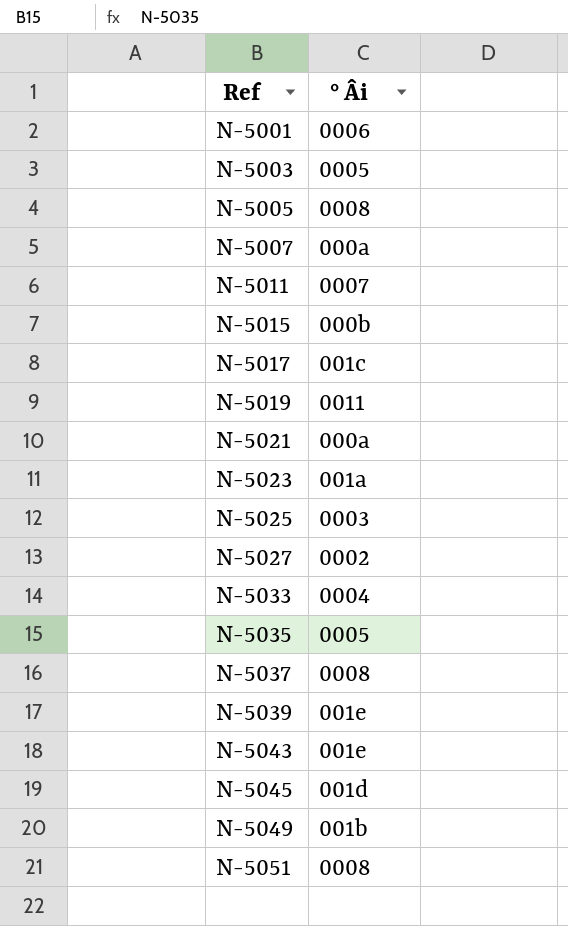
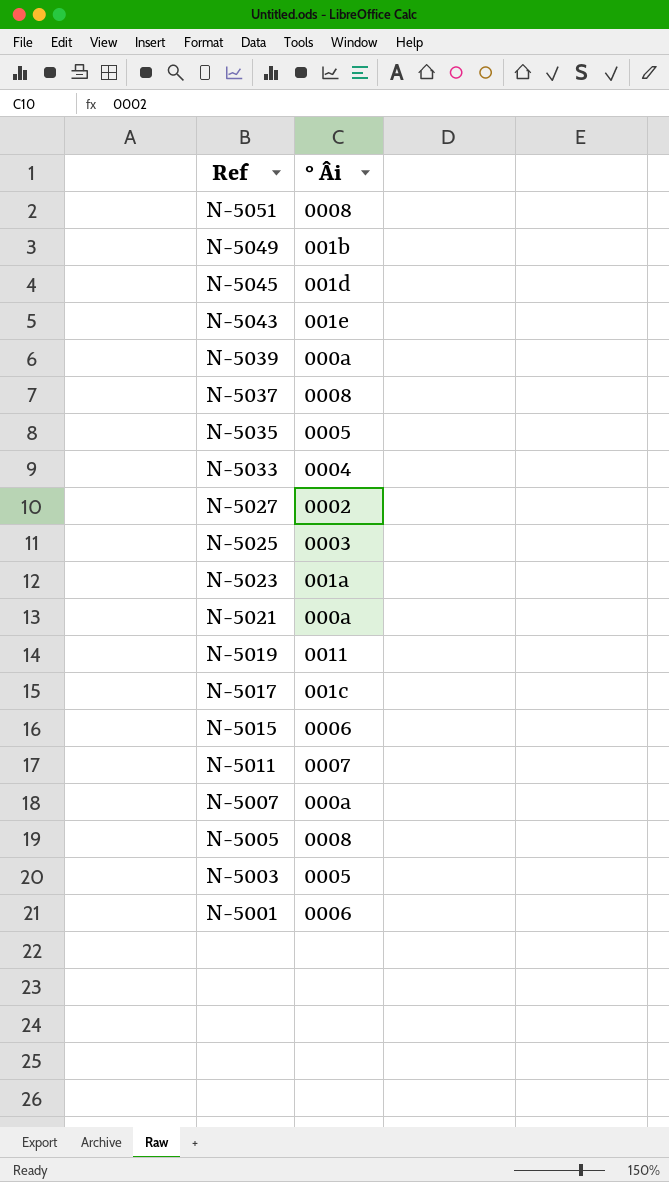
row order: Ref ascending -> Ref descending
N-5039 | ° Âi: 001e -> 000a
N-5015 | ° Âi: 000b -> 0006

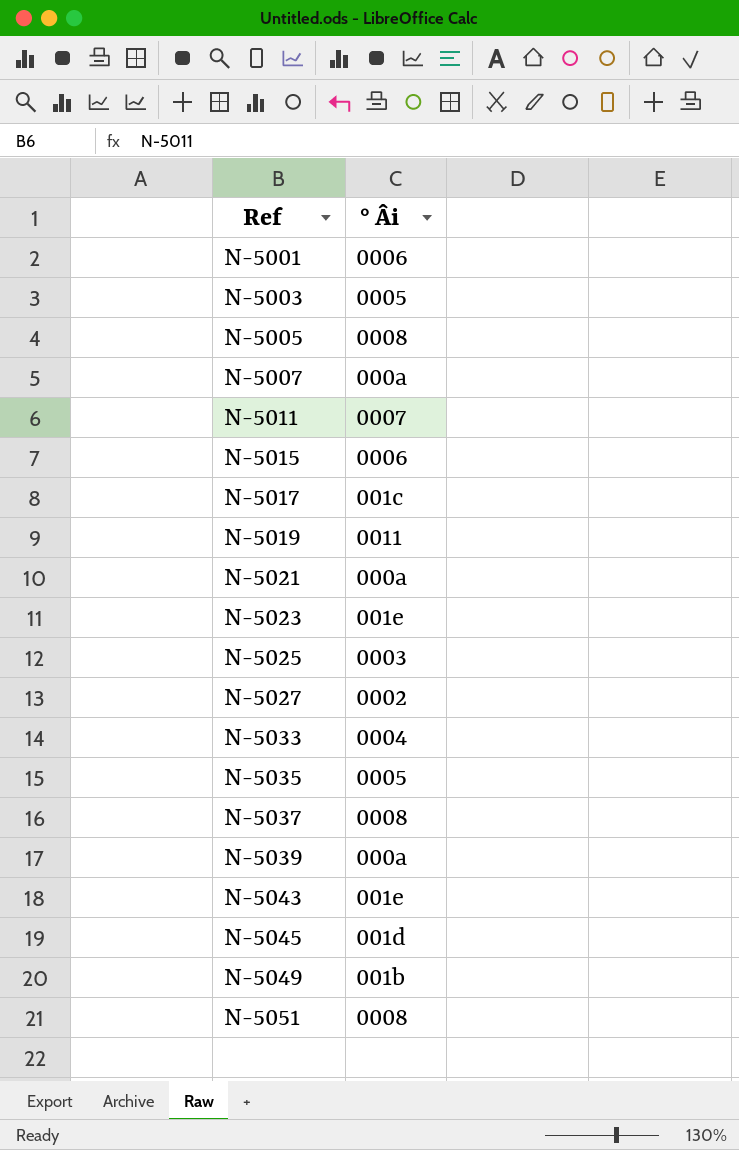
row order: Ref descending -> Ref ascending
N-5023 | ° Âi: 001a -> 001e

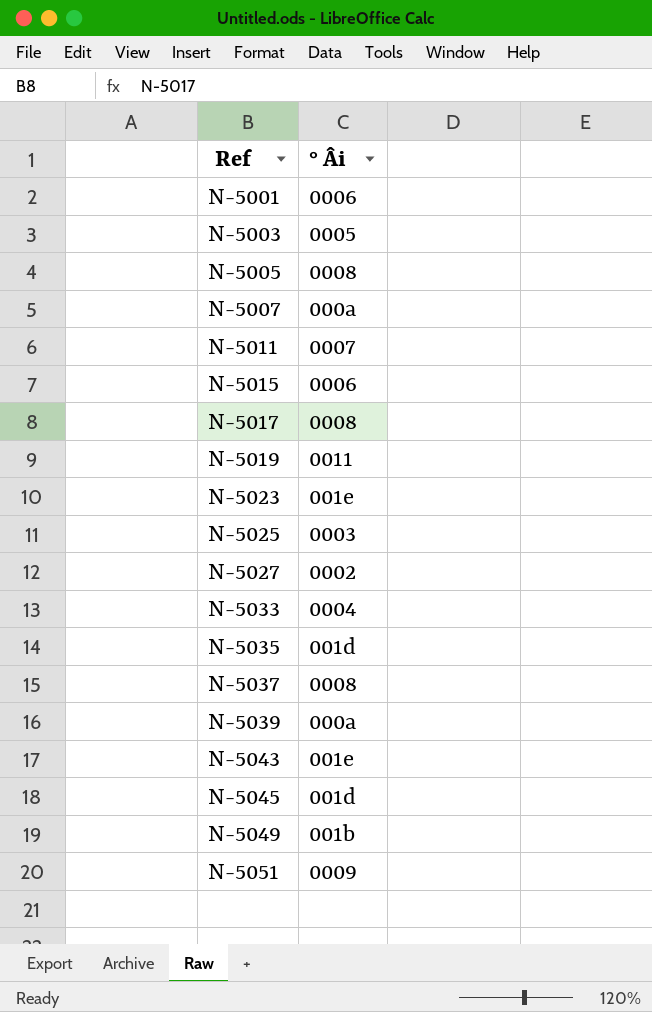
row N-5021: 000a -> none
N-5017 | ° Âi: 001c -> 0008
N-5035 | ° Âi: 0005 -> 001d
N-5051 | ° Âi: 0008 -> 0009

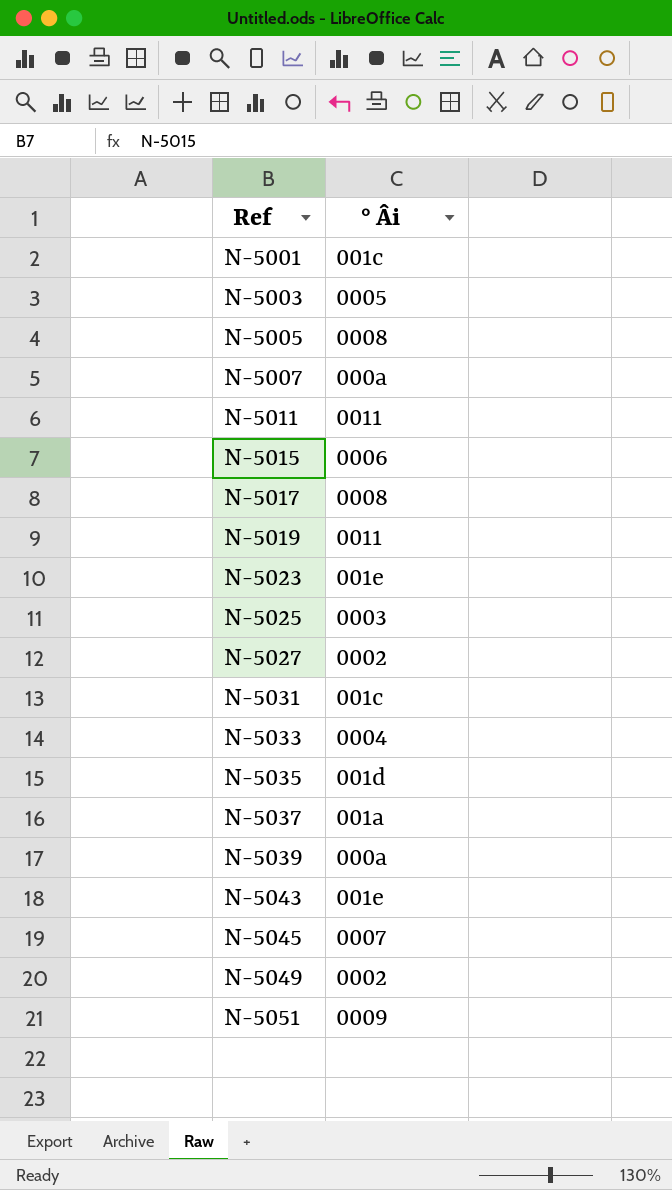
N-5001 | ° Âi: 0006 -> 001c
N-5011 | ° Âi: 0007 -> 0011
row N-5031: none -> 001c
N-5037 | ° Âi: 0008 -> 001a
N-5045 | ° Âi: 001d -> 0007
N-5049 | ° Âi: 001b -> 0002

